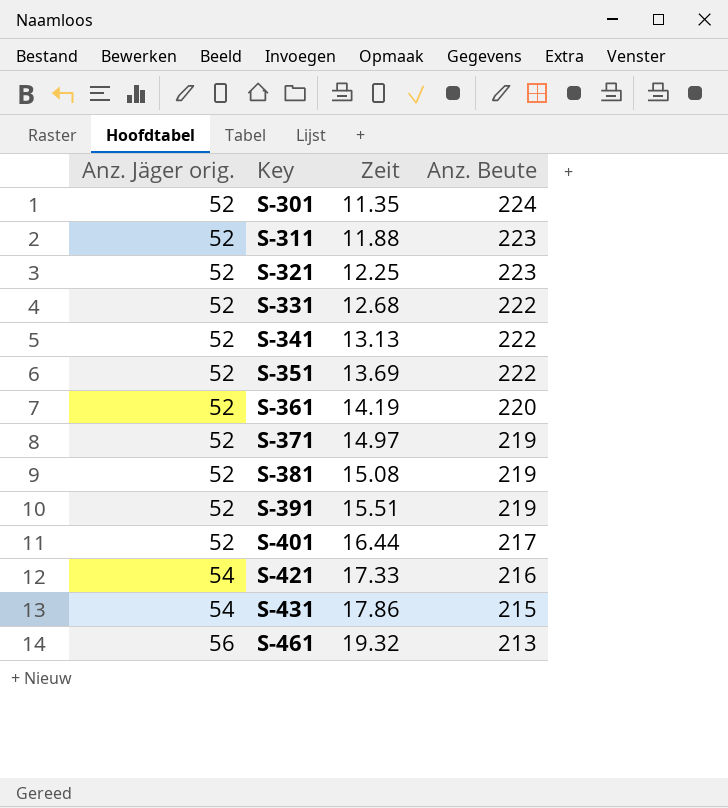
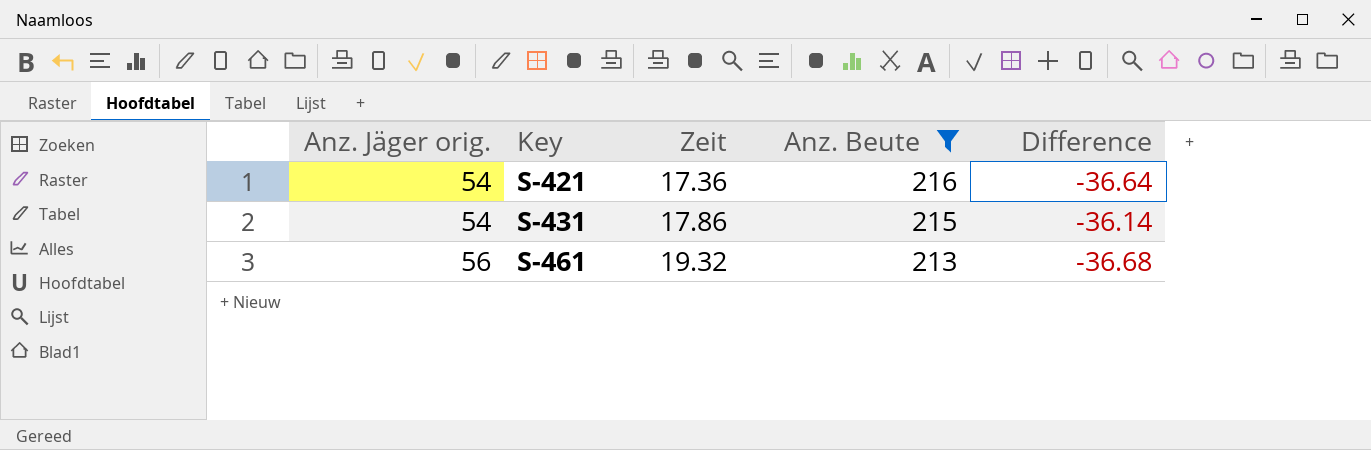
filter: none -> Anz. Beute <= 216
column Difference | formula: none -> [Zeit] - [Anz. Jäger orig.]
S-421 | Zeit: 17.33 -> 17.36

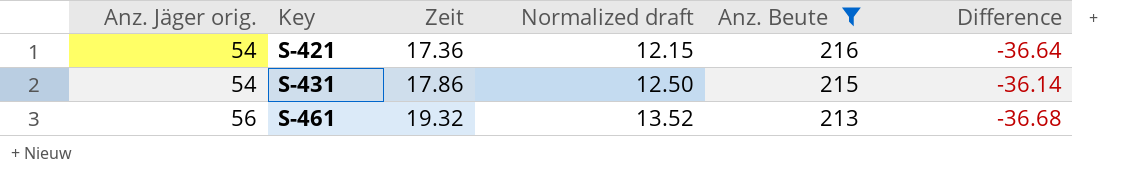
column Normalized draft | formula: none -> [Zeit] * 0.7

